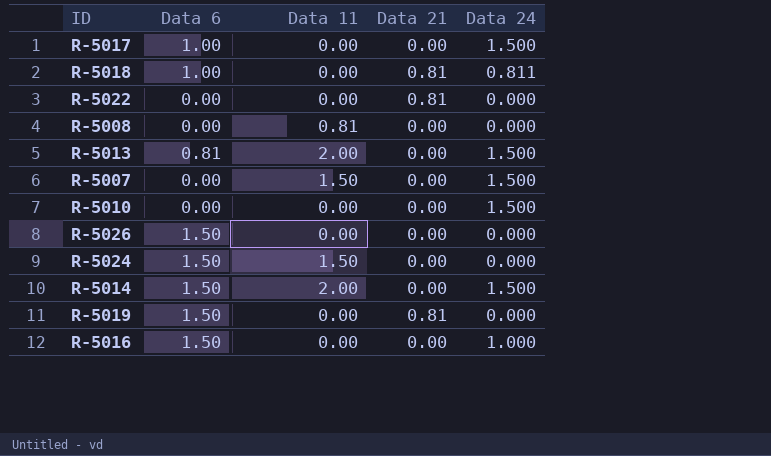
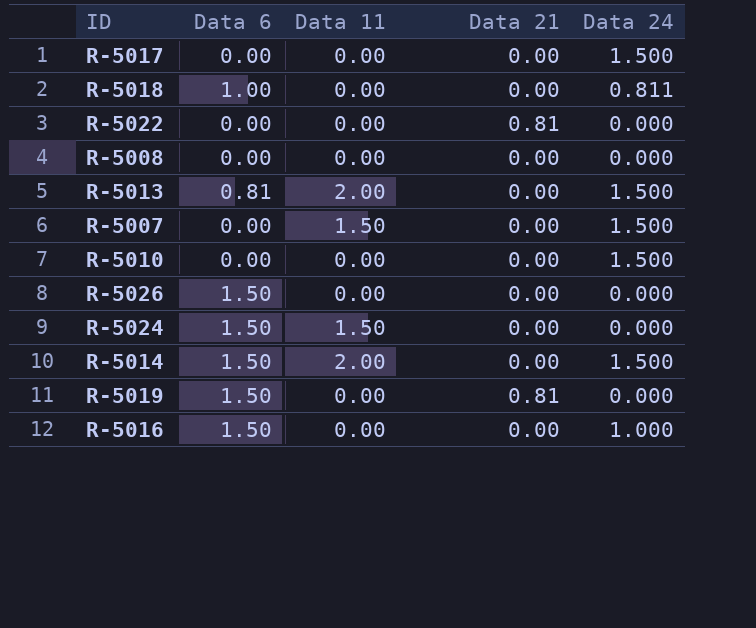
R-5017 | Data 6: 1.00 -> 0.00
R-5018 | Data 21: 0.81 -> 0.00
R-5008 | Data 11: 0.81 -> 0.00

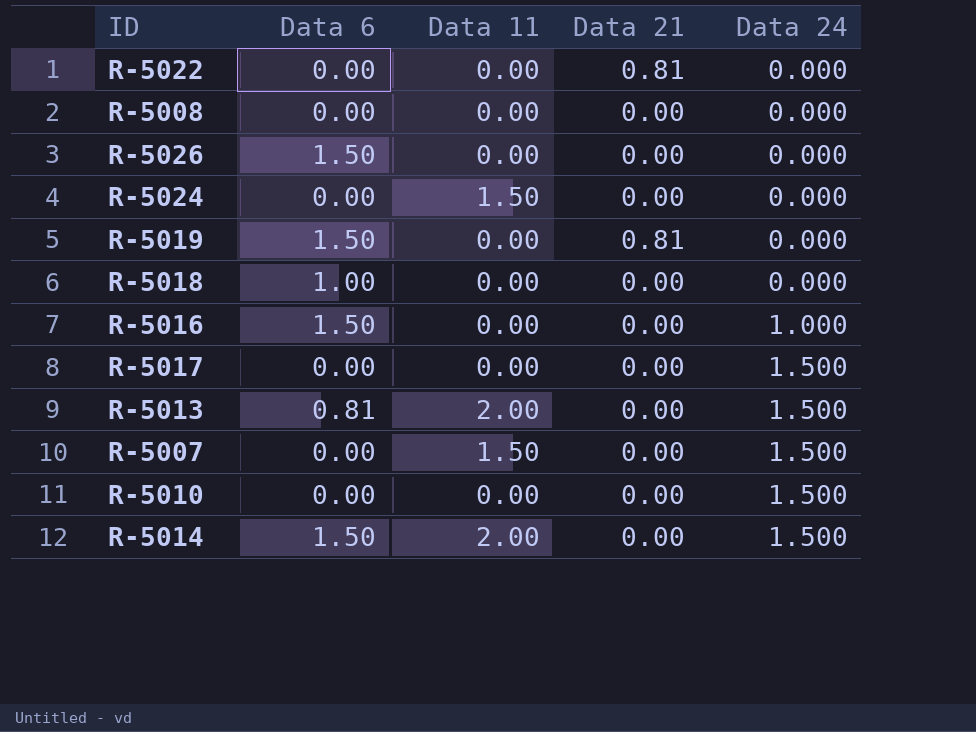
row order: none -> Data 24 ascending
R-5024 | Data 6: 1.50 -> 0.00
R-5018 | Data 24: 0.811 -> 0.000

